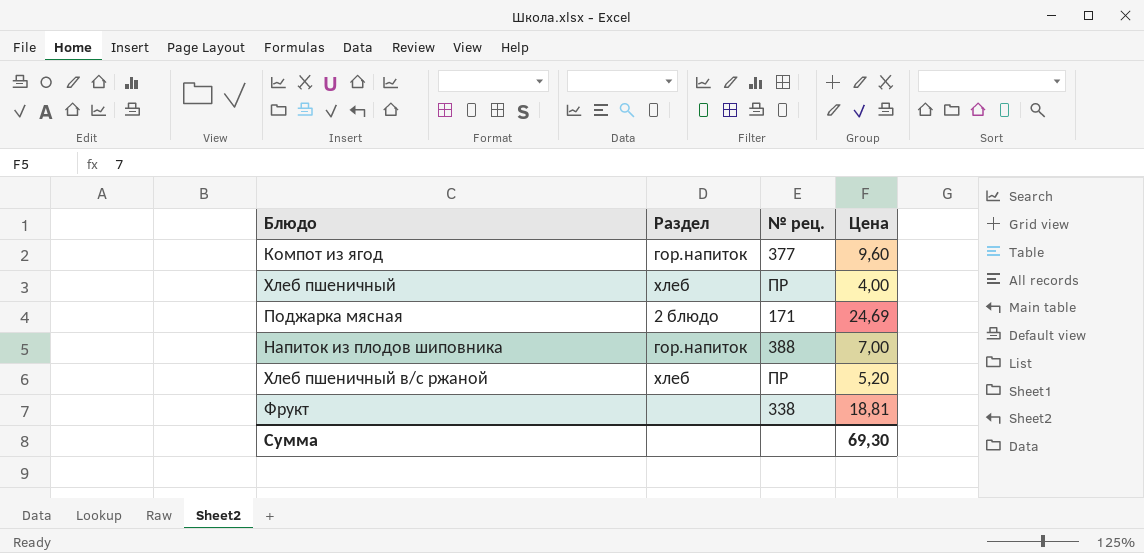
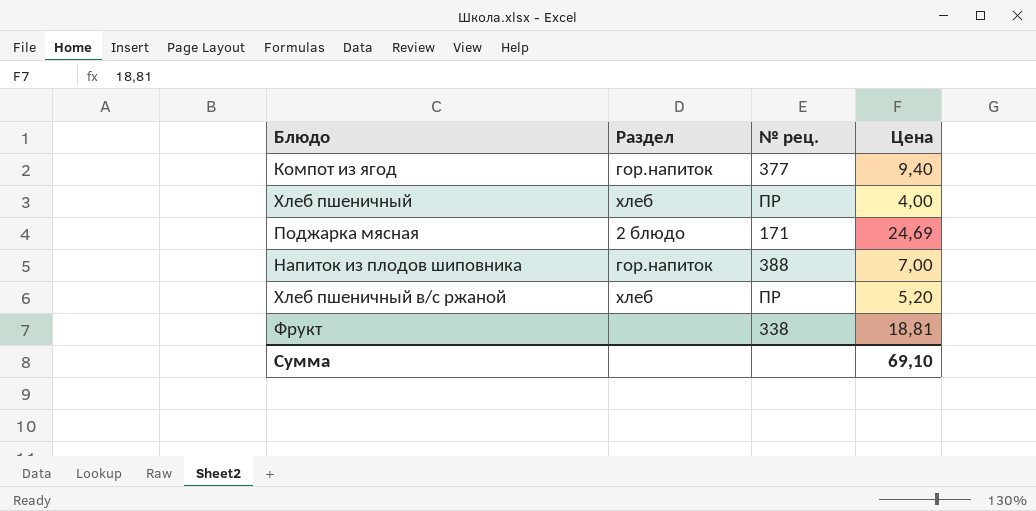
Компот из ягод | Цена: 9,60 -> 9,40
Сумма | Цена: 69,30 -> 69,10

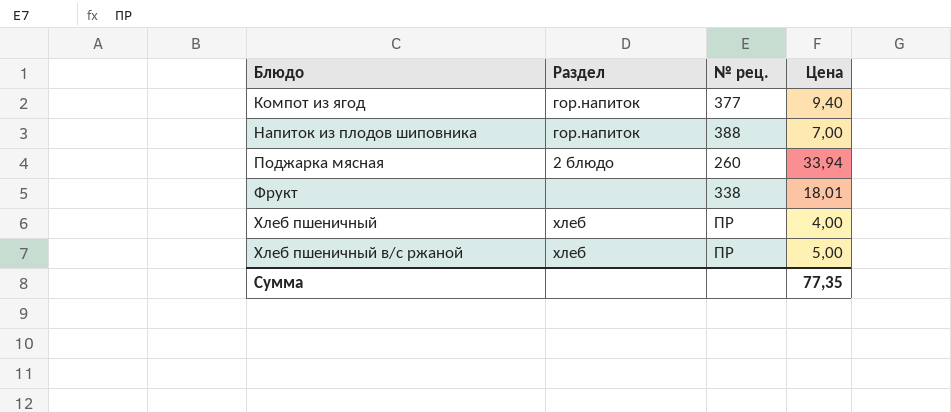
row order: none -> Блюдо ascending
Поджарка мясная | № рец.: 171 -> 260
Поджарка мясная | Цена: 24,69 -> 33,94
Фрукт | Цена: 18,81 -> 18,01
Хлеб пшеничный в/с ржаной | Цена: 5,20 -> 5,00
Сумма | Цена: 69,10 -> 77,35

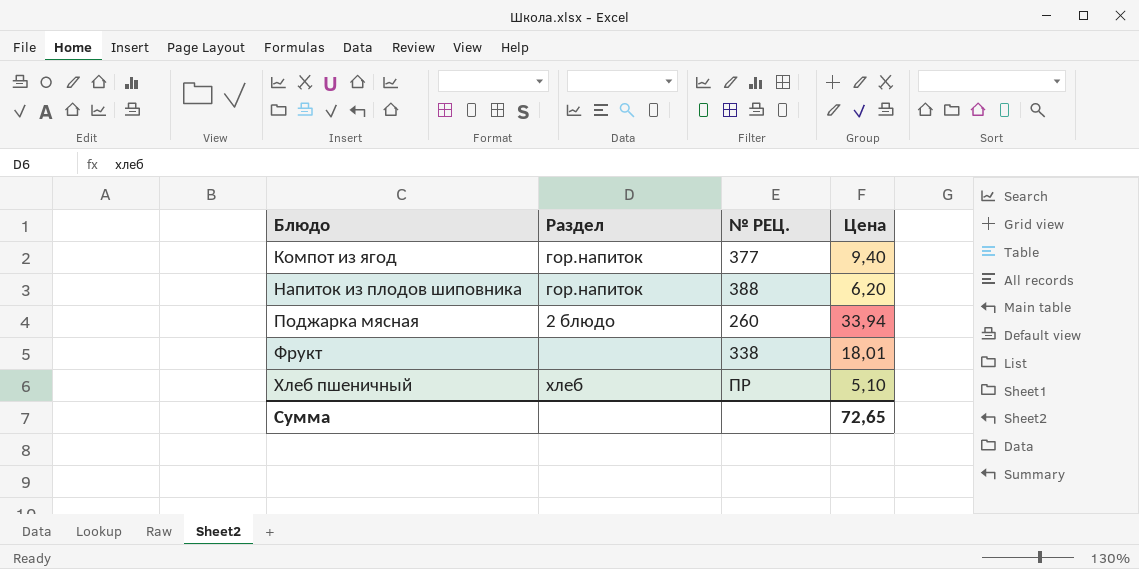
column name: № рец. -> № РЕЦ.
row Хлеб пшеничный в/с ржаной: хлеб | ПР | 5,00 -> none
Напиток из плодов шиповника | Цена: 7,00 -> 6,20
Хлеб пшеничный | Цена: 4,00 -> 5,10
Сумма | Цена: 77,35 -> 72,65

